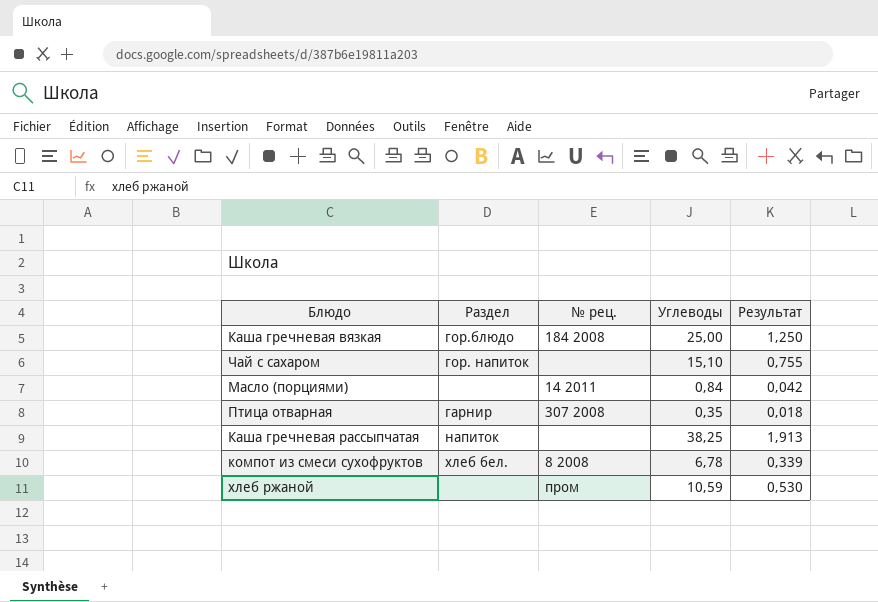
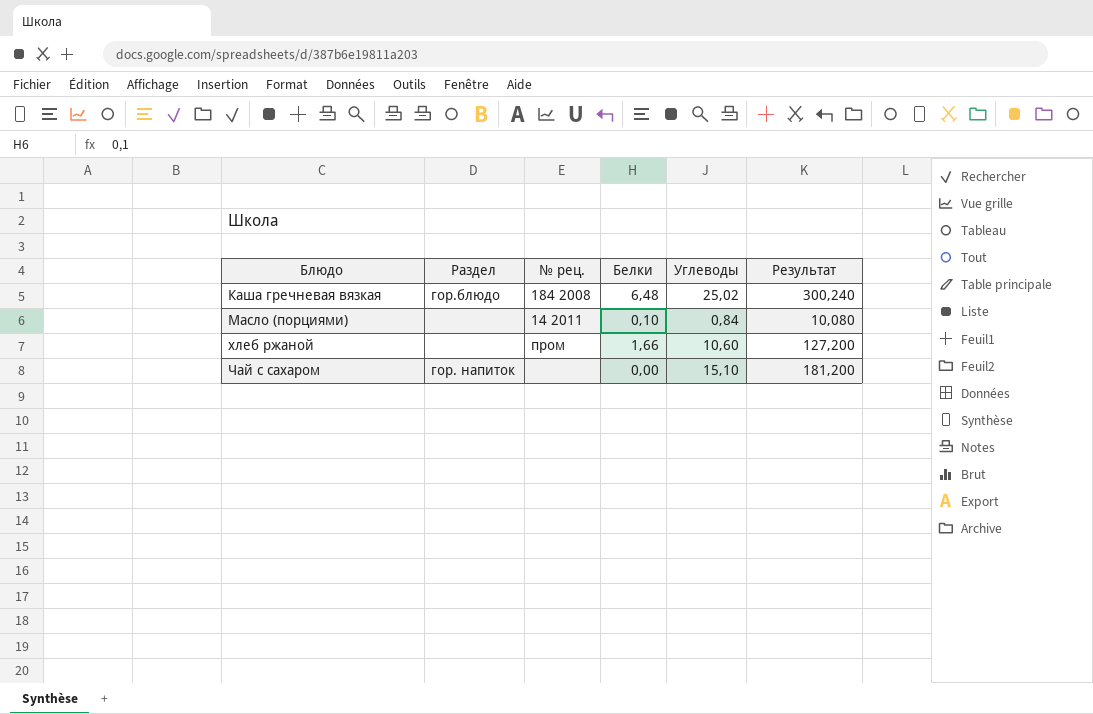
row order: none -> Блюдо ascending
column Белки | position: none -> 4
column Результат | formula: [Углеводы] * 0,05 -> [Углеводы] * 12
row Птица отварная: гарнир | 307 2008 | 0,35 | 0,018 -> none
row Каша гречневая рассыпчатая: напиток | none | 38,25 | 1,913 -> none
row компот из смеси сухофруктов: хлеб бел. | 8 2008 | 6,78 | 0,339 -> none
Каша гречневая вязкая | Углеводы: 25,00 -> 25,02
хлеб ржаной | Углеводы: 10,59 -> 10,60

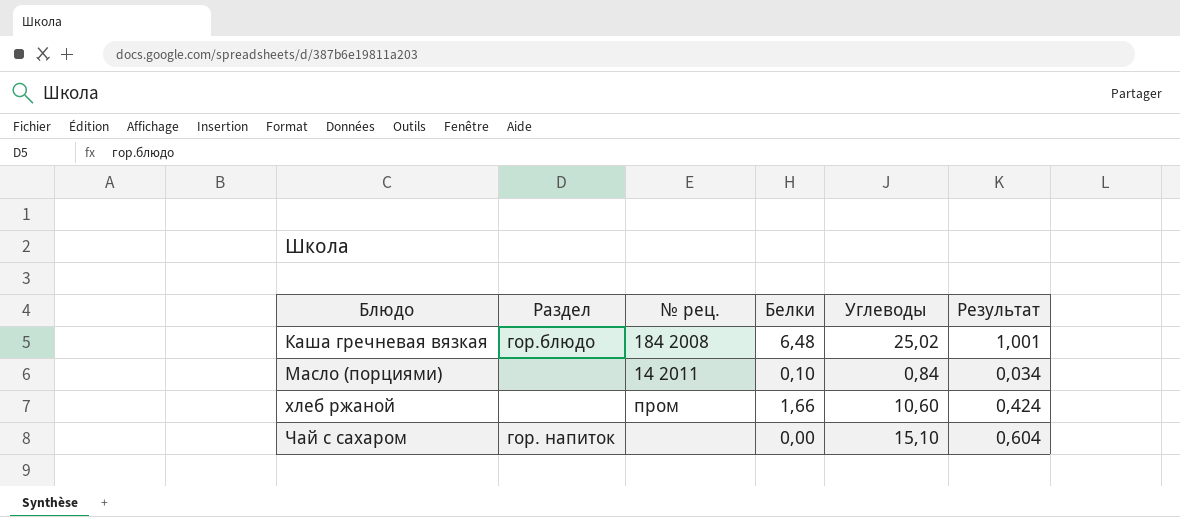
column Результат | formula: [Углеводы] * 12 -> [Углеводы] * 0,04

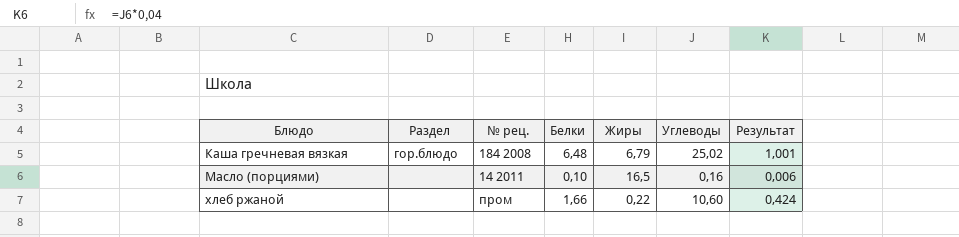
column Жиры | position: none -> 5
row Чай с сахаром: гор. напиток | none | 0,00 | 15,10 | 0,604 -> none
Масло (порциями) | Углеводы: 0,84 -> 0,16
Масло (порциями) | Результат: 0,034 -> 0,006

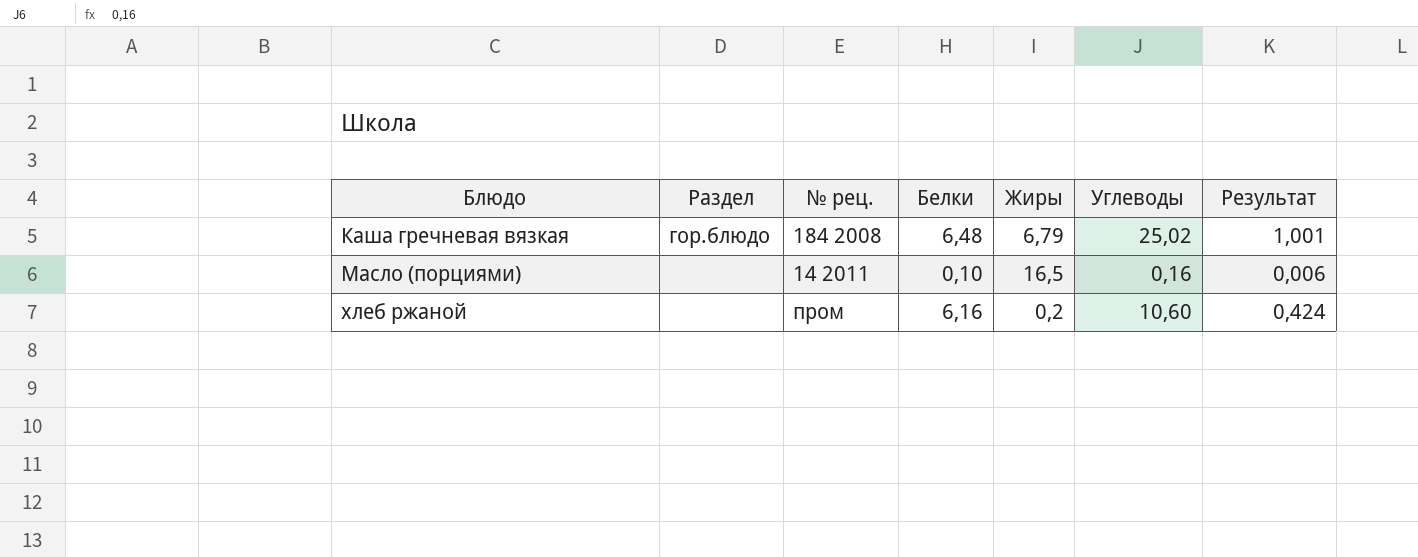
хлеб ржаной | Белки: 1,66 -> 6,16
хлеб ржаной | Жиры: 0,22 -> 0,2

